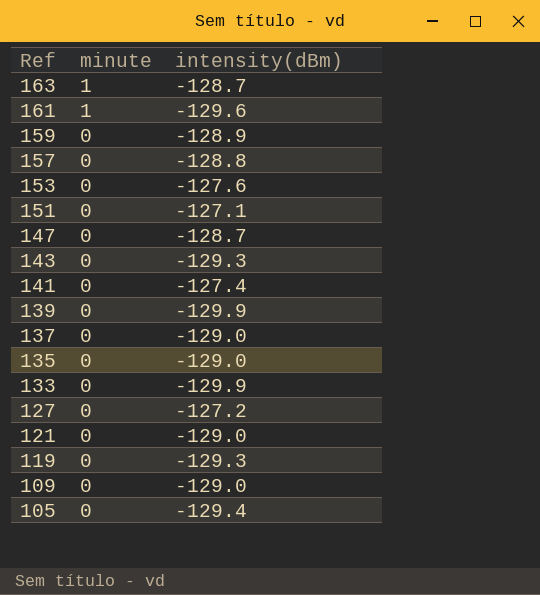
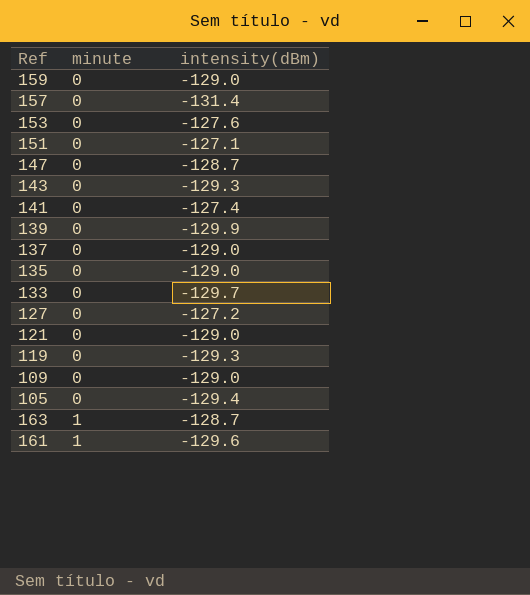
row order: Ref descending -> minute ascending
159 | intensity(dBm): -128.9 -> -129.0
157 | intensity(dBm): -128.8 -> -131.4
133 | intensity(dBm): -129.9 -> -129.7

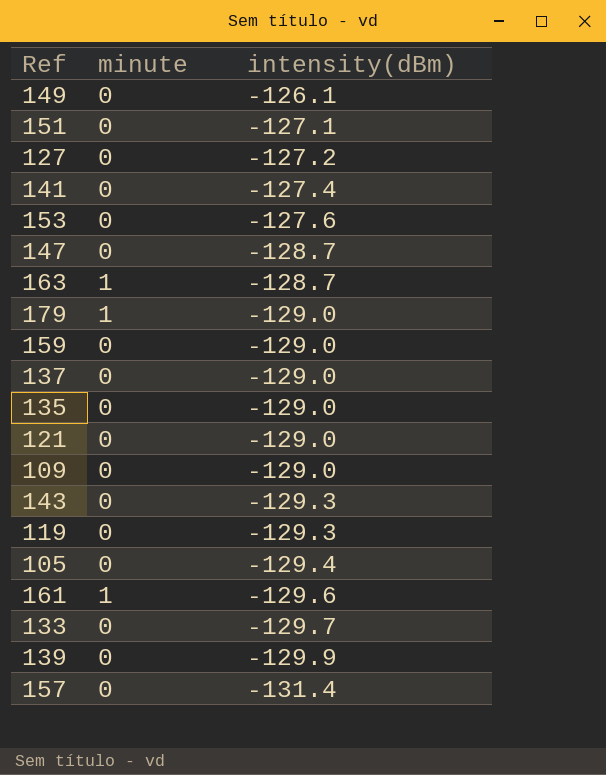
row order: minute ascending -> intensity(dBm) descending
row 149: none -> 0 | -126.1
row 179: none -> 1 | -129.0

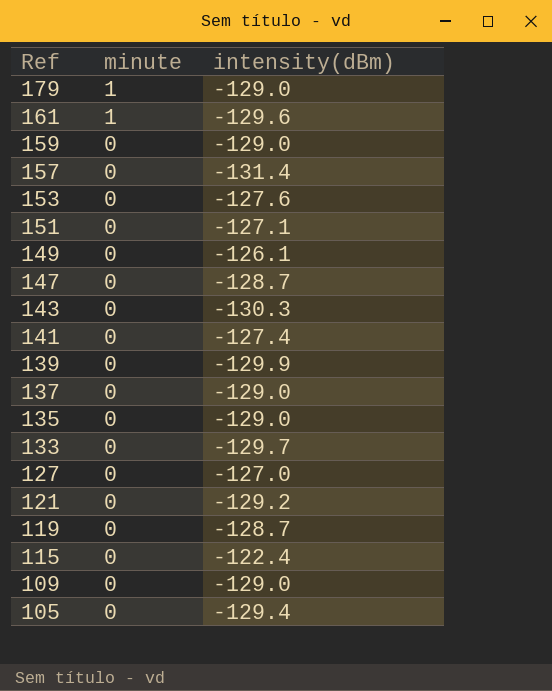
row order: intensity(dBm) descending -> Ref descending
row 163: 1 | -128.7 -> none
143 | intensity(dBm): -129.3 -> -130.3
127 | intensity(dBm): -127.2 -> -127.0
121 | intensity(dBm): -129.0 -> -129.2
119 | intensity(dBm): -129.3 -> -128.7
row 115: none -> 0 | -122.4

